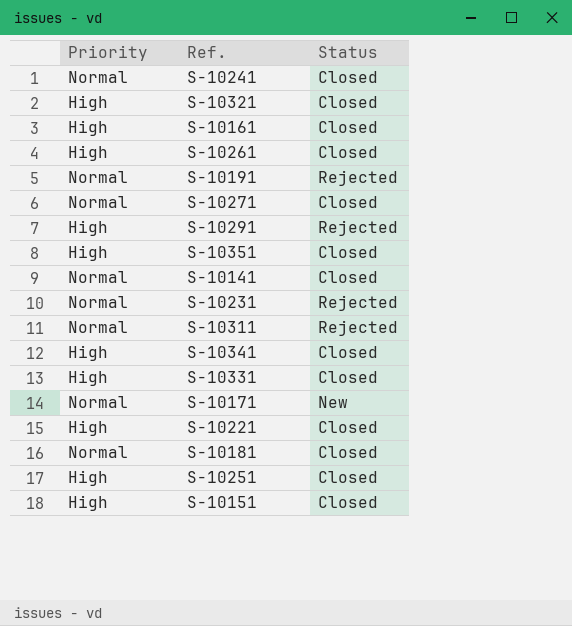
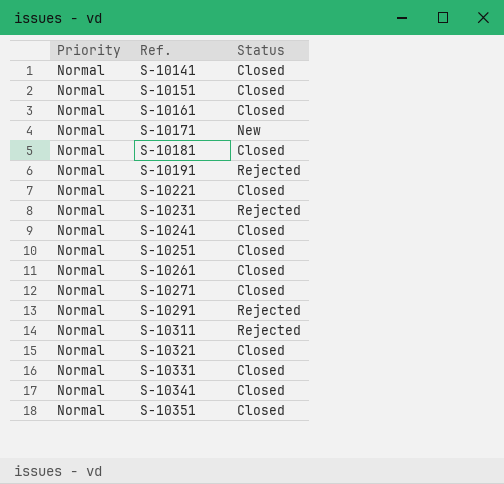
row order: none -> Ref. ascending
S-10151 | Priority: High -> Normal
S-10161 | Priority: High -> Normal
S-10221 | Priority: High -> Normal
S-10251 | Priority: High -> Normal
S-10261 | Priority: High -> Normal
S-10291 | Priority: High -> Normal
S-10321 | Priority: High -> Normal
S-10331 | Priority: High -> Normal
S-10341 | Priority: High -> Normal
S-10351 | Priority: High -> Normal

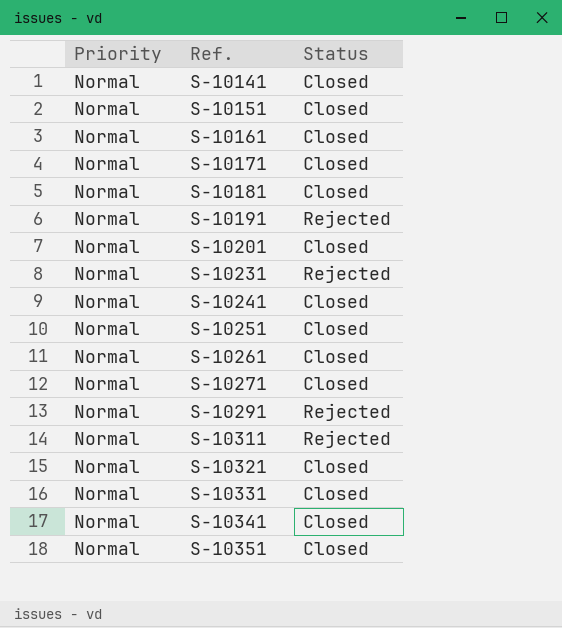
row S-10221: Normal | Closed -> none
S-10171 | Status: New -> Closed
row S-10201: none -> Normal | Closed

